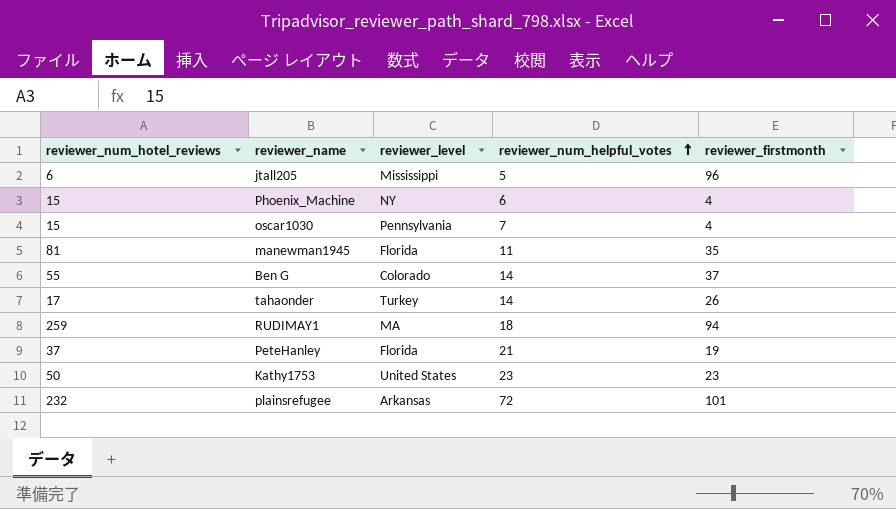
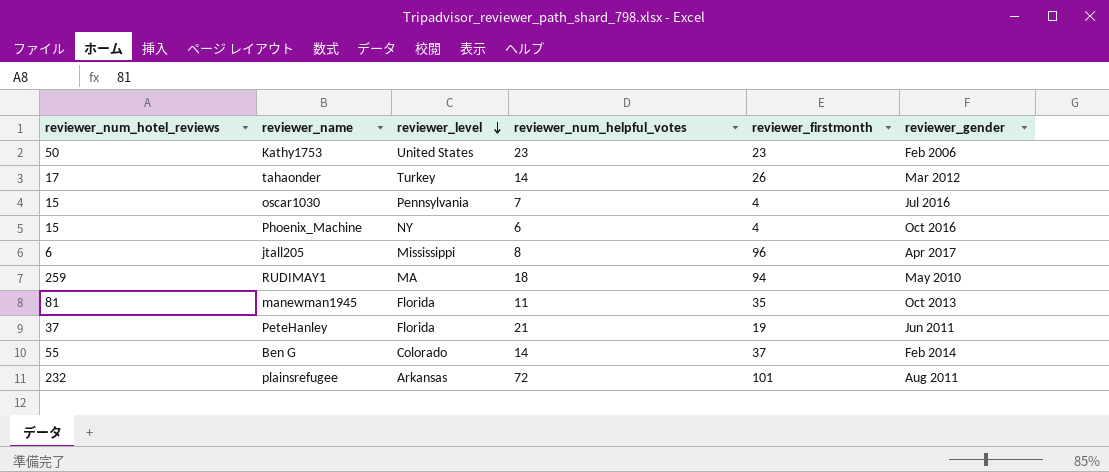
row order: reviewer_num_helpful_votes ascending -> reviewer_level descending
column reviewer_gender | position: none -> 6
jtall205 | reviewer_num_helpful_votes: 5 -> 8

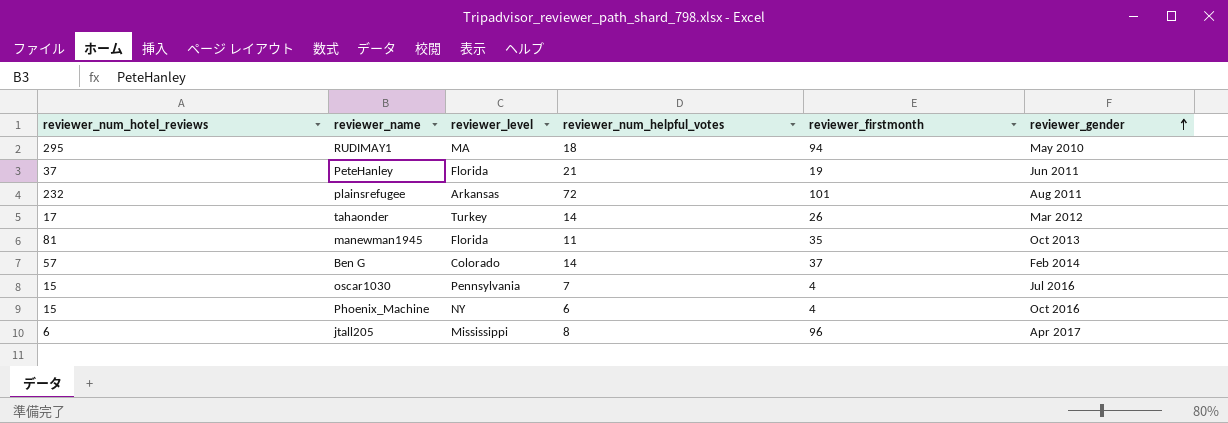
row order: reviewer_level descending -> reviewer_gender ascending
row Kathy1753: 50 | United States | 23 | 23 | Feb 2006 -> none
RUDIMAY1 | reviewer_num_hotel_reviews: 259 -> 295
Ben G | reviewer_num_hotel_reviews: 55 -> 57

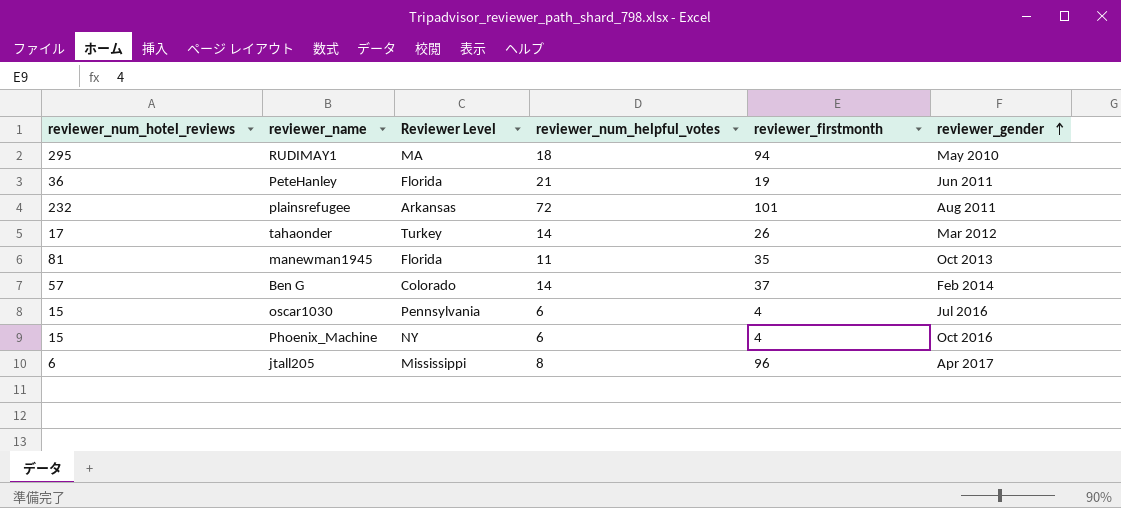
column name: reviewer_level -> Reviewer Level
PeteHanley | reviewer_num_hotel_reviews: 37 -> 36
oscar1030 | reviewer_num_helpful_votes: 7 -> 6

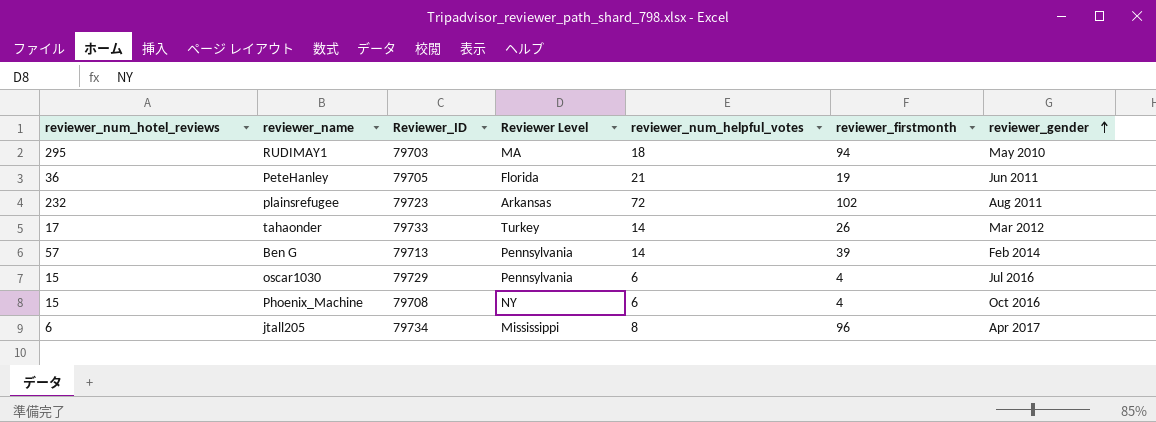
column Reviewer_ID | position: none -> 3
row manewman1945: 81 | Florida | 11 | 35 | Oct 2013 -> none
plainsrefugee | reviewer_firstmonth: 101 -> 102
Ben G | Reviewer Level: Colorado -> Pennsylvania
Ben G | reviewer_firstmonth: 37 -> 39

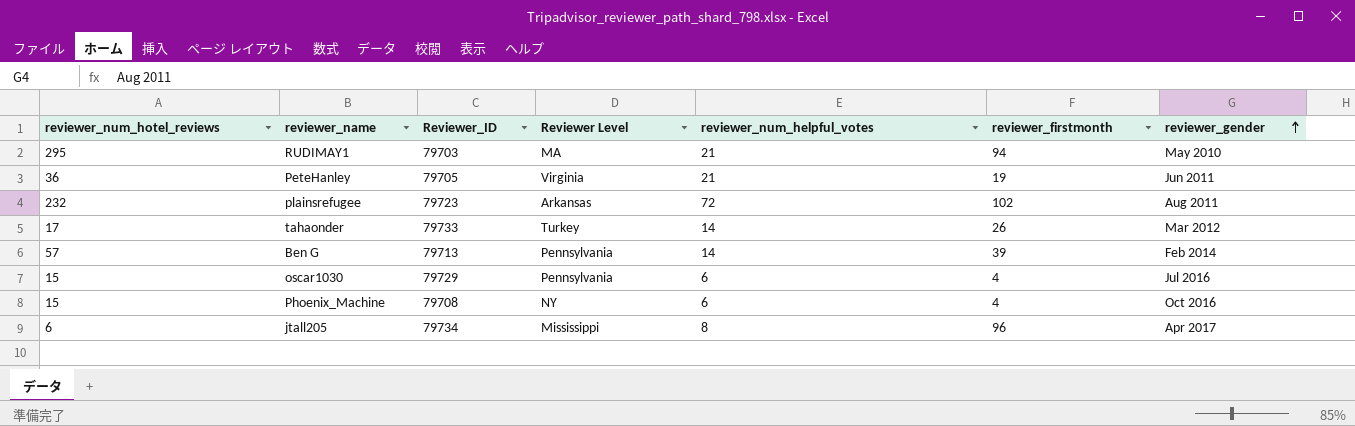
RUDIMAY1 | reviewer_num_helpful_votes: 18 -> 21
PeteHanley | Reviewer Level: Florida -> Virginia

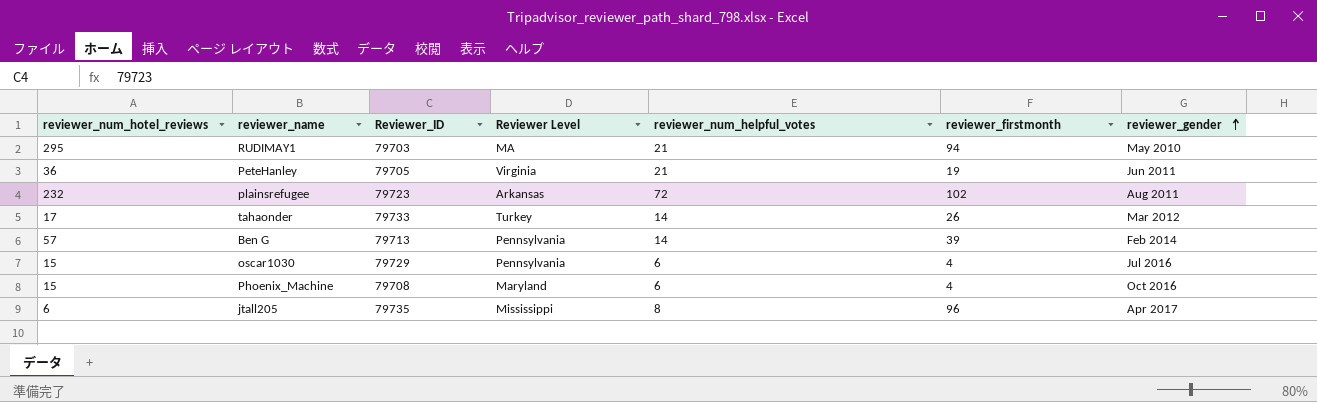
Phoenix_Machine | Reviewer Level: NY -> Maryland
jtall205 | Reviewer_ID: 79734 -> 79735

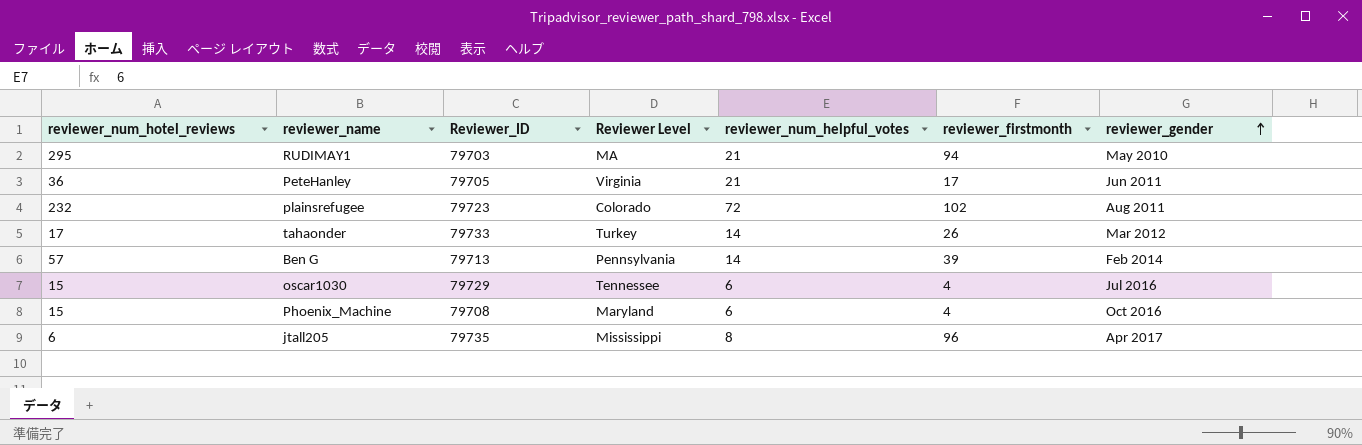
PeteHanley | reviewer_firstmonth: 19 -> 17
plainsrefugee | Reviewer Level: Arkansas -> Colorado
oscar1030 | Reviewer Level: Pennsylvania -> Tennessee

